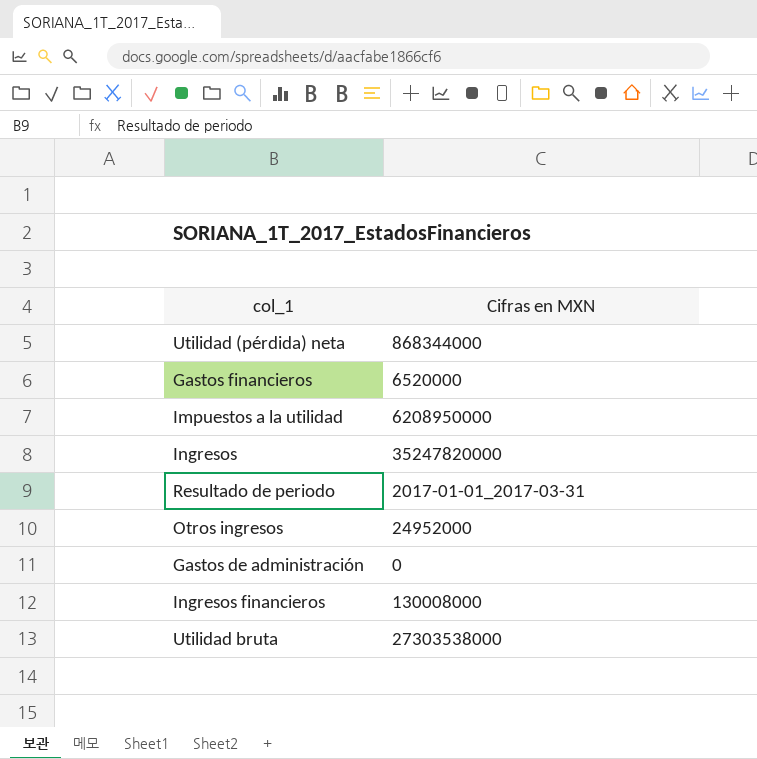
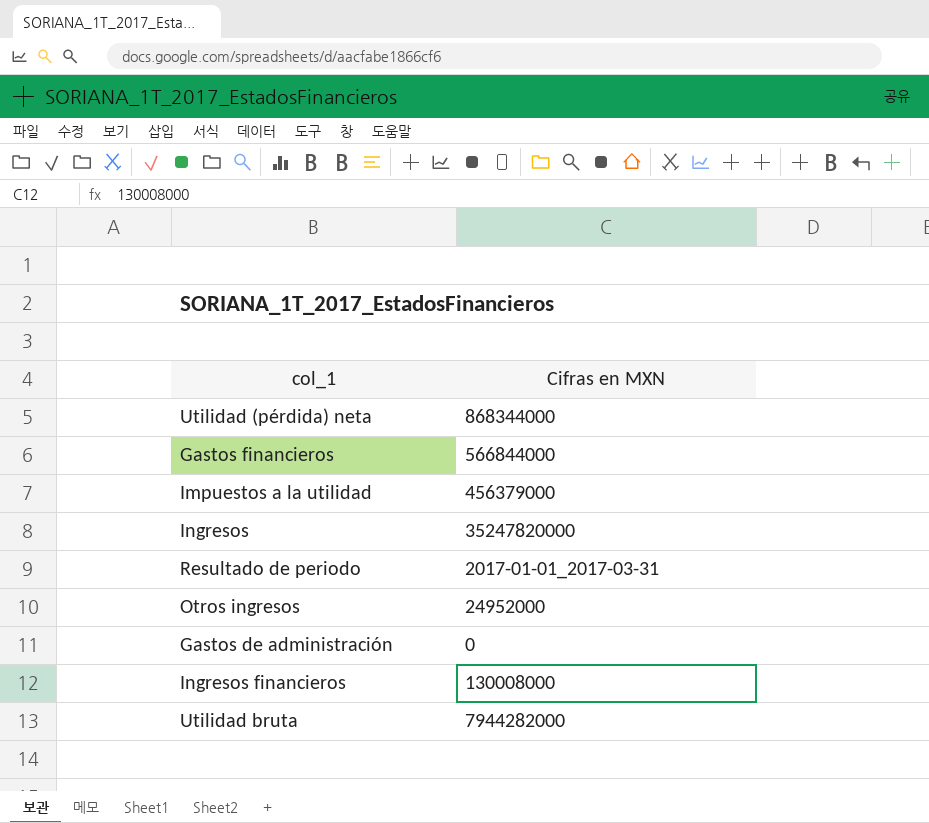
Gastos financieros | Cifras en MXN: 6520000 -> 566844000
Impuestos a la utilidad | Cifras en MXN: 6208950000 -> 456379000
Utilidad bruta | Cifras en MXN: 27303538000 -> 7944282000

